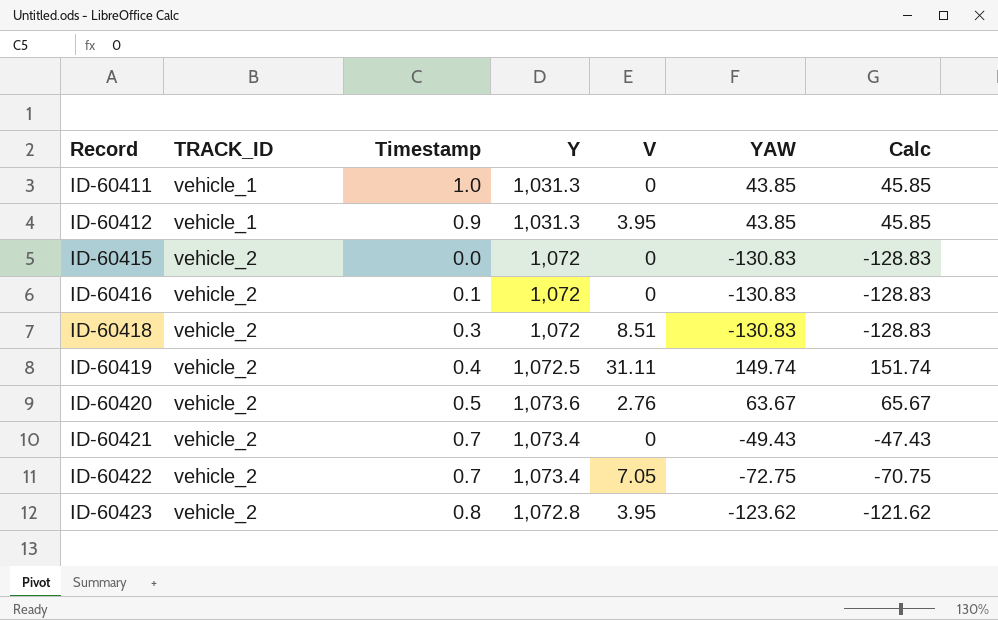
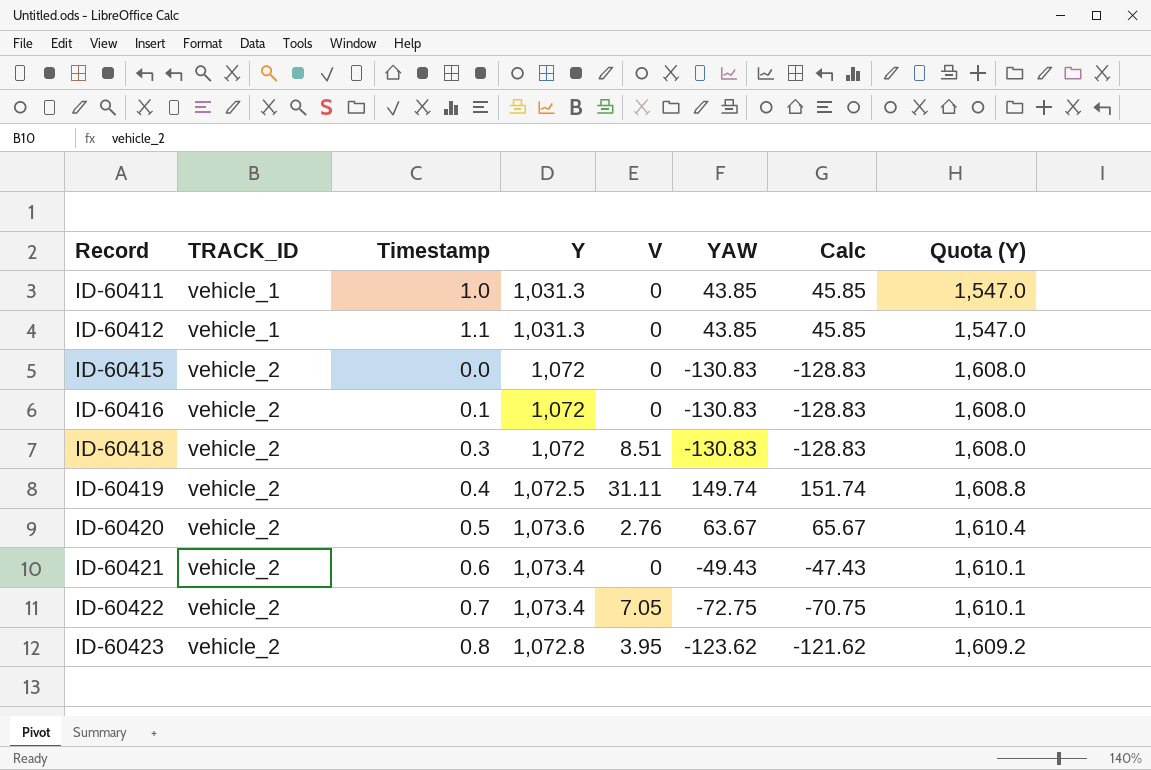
column Quota (Y) | formula: none -> [Y] * 1.5
ID-60412 | Timestamp: 0.9 -> 1.1
ID-60412 | V: 3.95 -> 0
ID-60421 | Timestamp: 0.7 -> 0.6

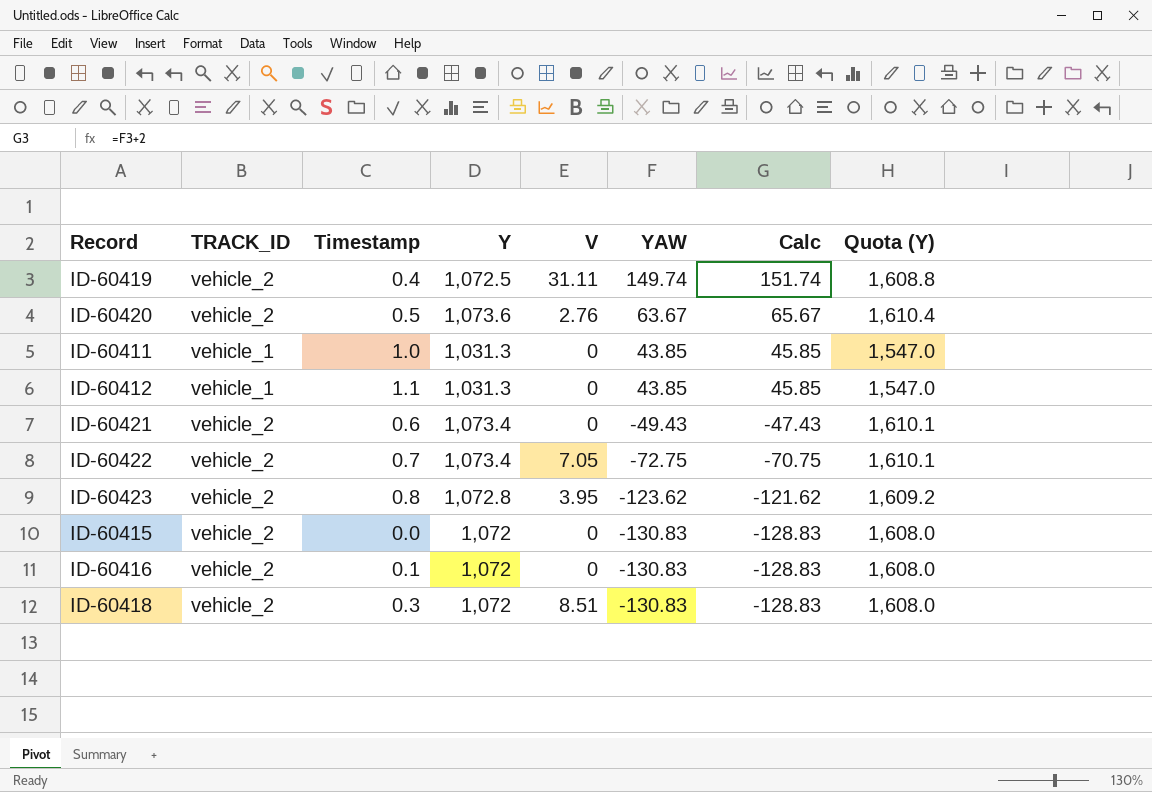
row order: Record ascending -> YAW descending

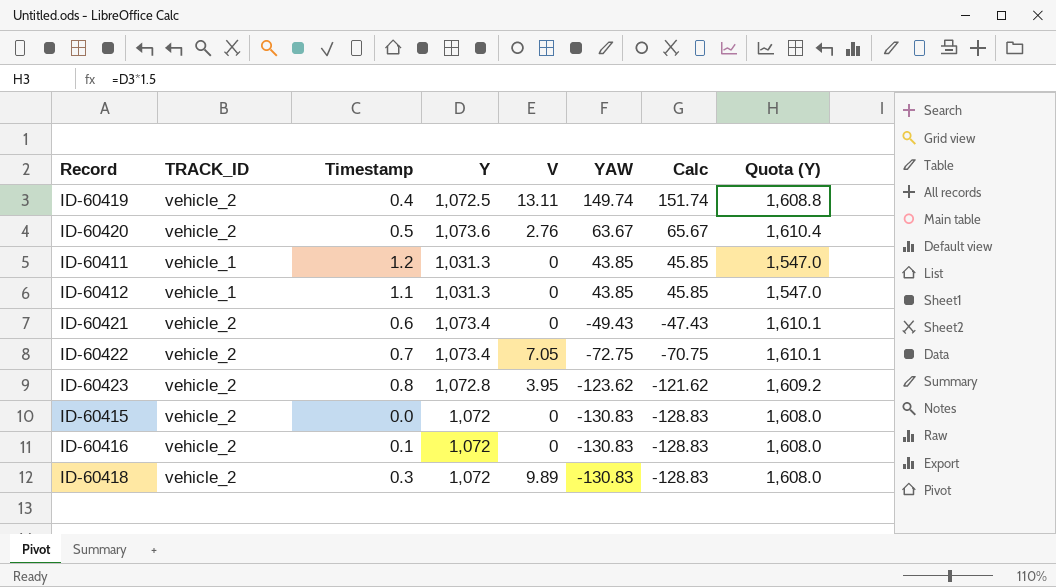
ID-60419 | V: 31.11 -> 13.11
ID-60411 | Timestamp: 1.0 -> 1.2
ID-60418 | V: 8.51 -> 9.89

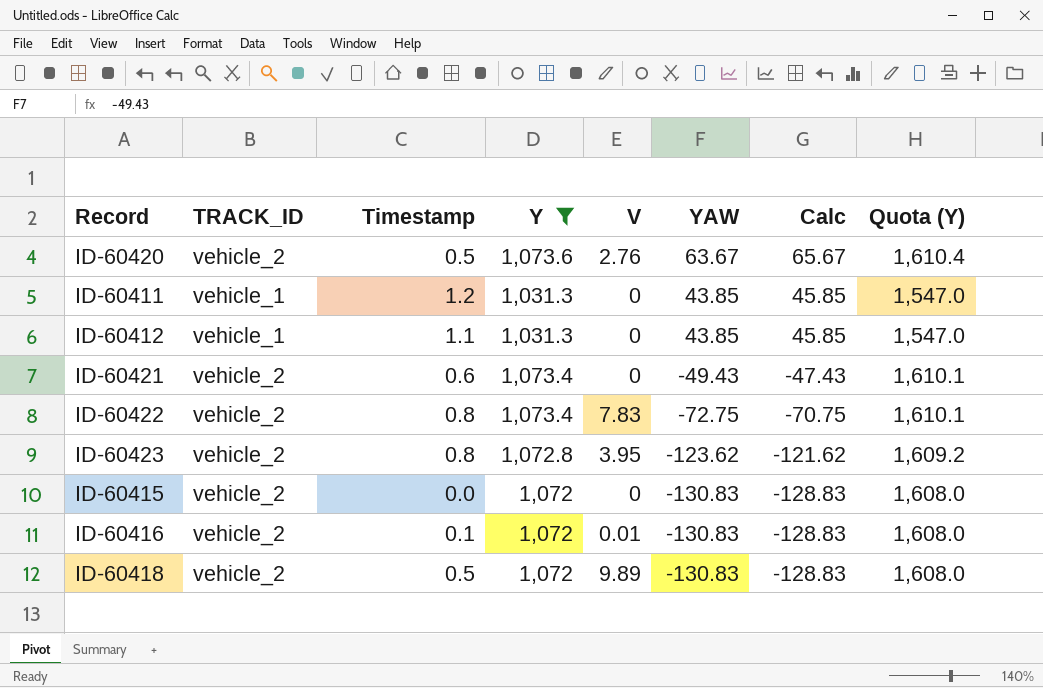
filter: none -> Y != 1,072.5
ID-60422 | Timestamp: 0.7 -> 0.8
ID-60422 | V: 7.05 -> 7.83
ID-60416 | V: 0 -> 0.01
ID-60418 | Timestamp: 0.3 -> 0.5

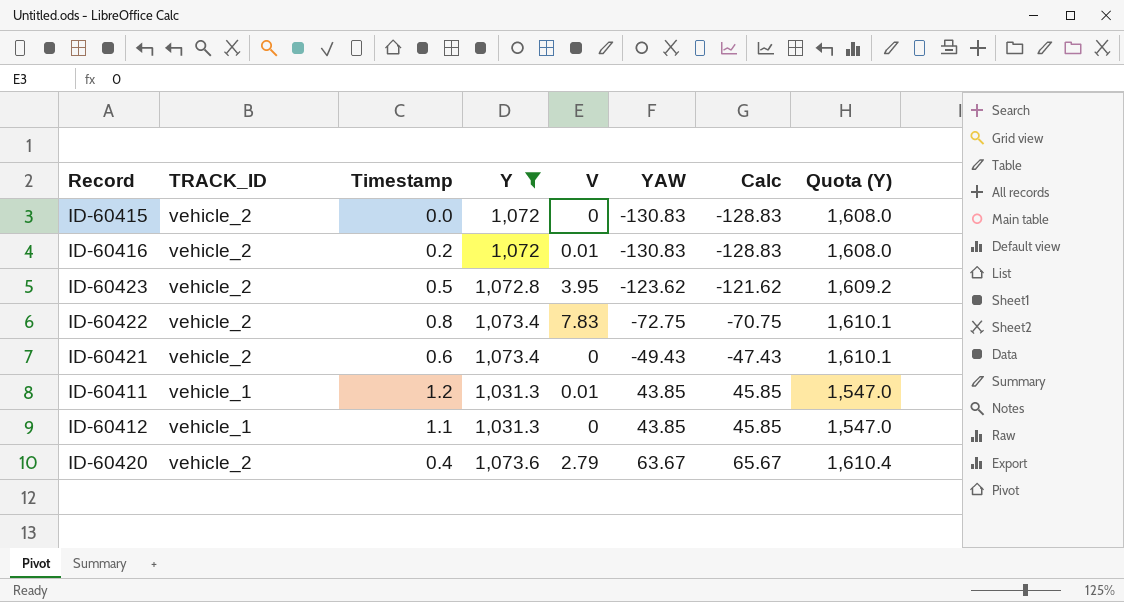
row order: YAW descending -> YAW ascending
row ID-60418: vehicle_2 | 0.5 | 1,072 | 9.89 | -130.83 | -128.83 | 1,608.0 -> none
ID-60416 | Timestamp: 0.1 -> 0.2
ID-60423 | Timestamp: 0.8 -> 0.5
ID-60411 | V: 0 -> 0.01
ID-60420 | Timestamp: 0.5 -> 0.4
ID-60420 | V: 2.76 -> 2.79

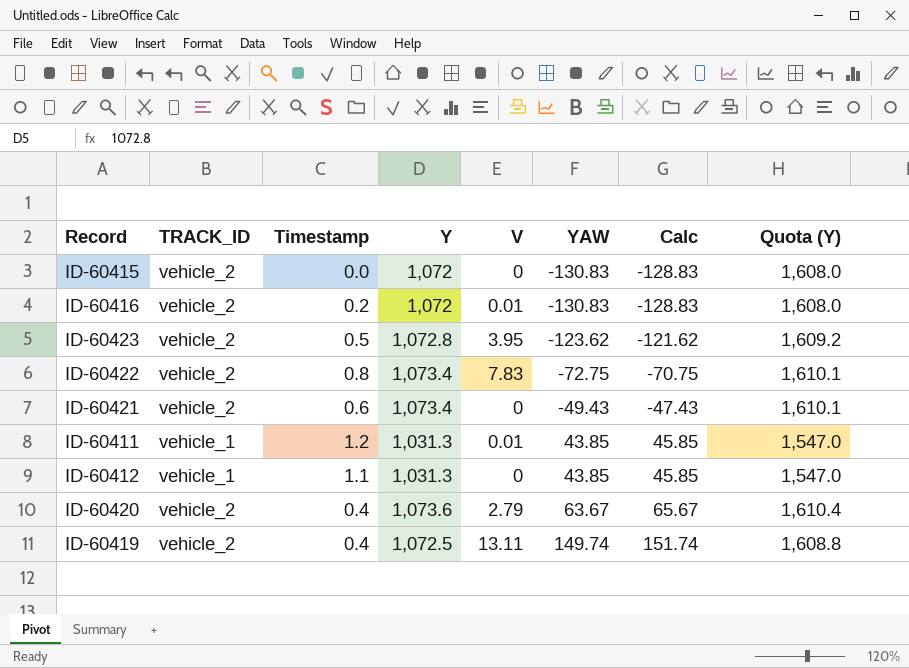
filter: Y != 1,072.5 -> none

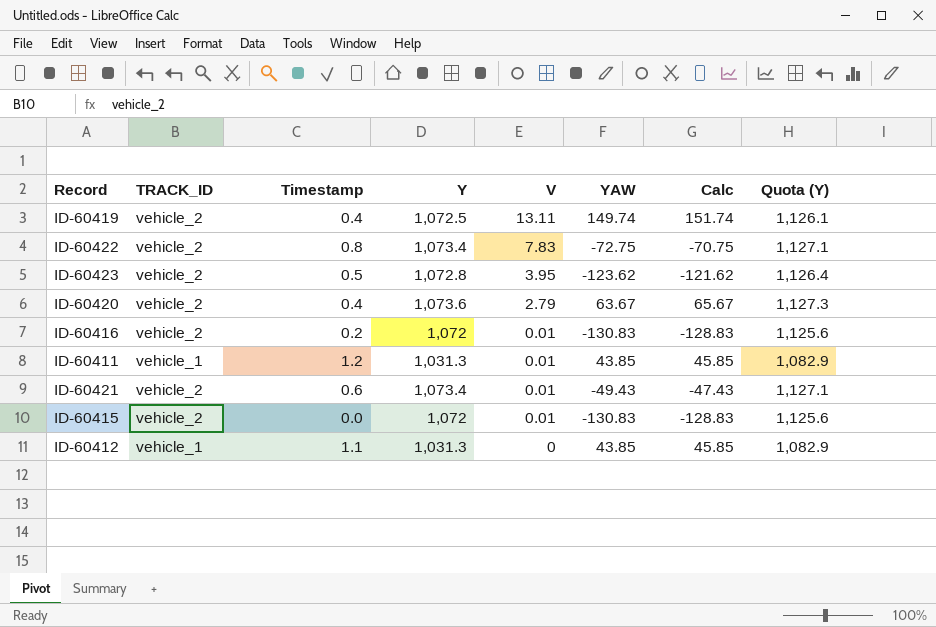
row order: YAW ascending -> V descending
column Quota (Y) | formula: [Y] * 1.5 -> [Y] * 1.05
ID-60421 | V: 0 -> 0.01
ID-60415 | V: 0 -> 0.01

